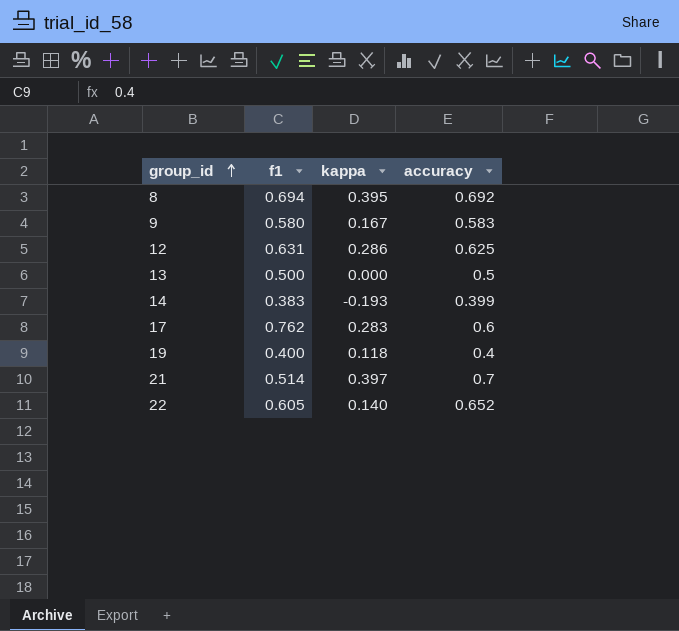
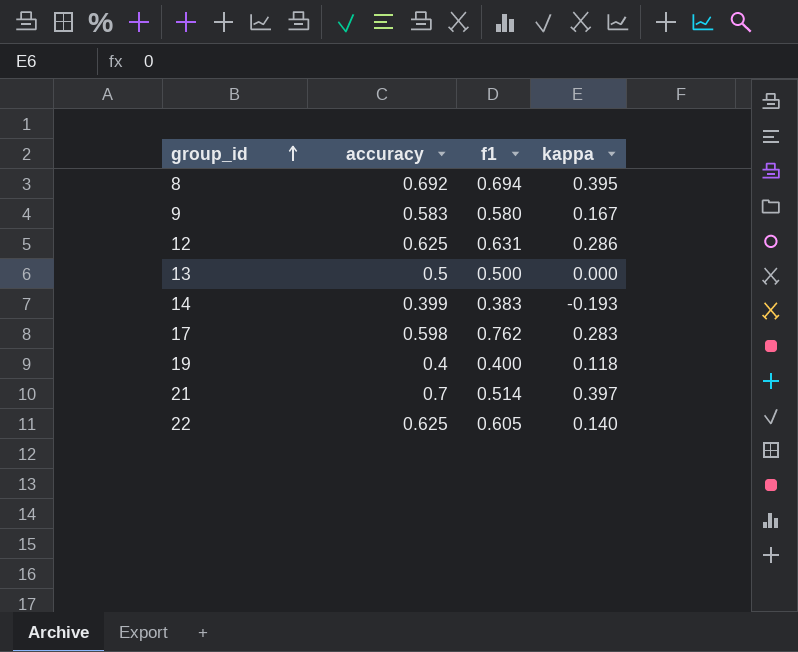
column accuracy | position: 4 -> 2
17 | accuracy: 0.6 -> 0.598
22 | accuracy: 0.652 -> 0.625

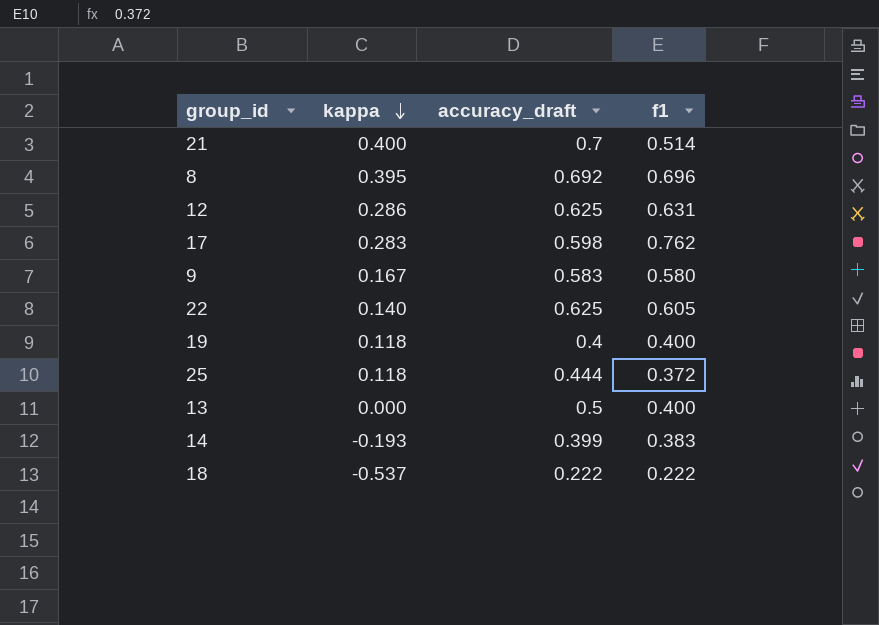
row order: group_id ascending -> kappa descending
column kappa | position: 4 -> 2
column name: accuracy -> accuracy_draft
21 | kappa: 0.397 -> 0.400
8 | f1: 0.694 -> 0.696
row 25: none -> 0.118 | 0.444 | 0.372
13 | f1: 0.500 -> 0.400
row 18: none -> -0.537 | 0.222 | 0.222

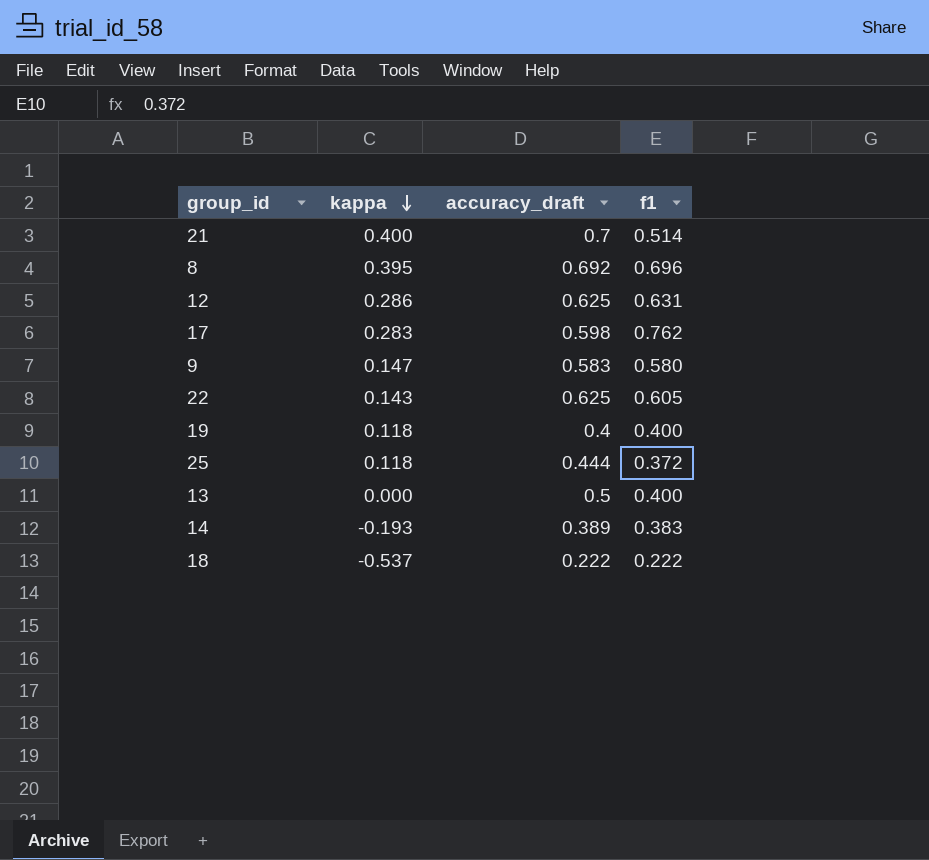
9 | kappa: 0.167 -> 0.147
22 | kappa: 0.140 -> 0.143
14 | accuracy_draft: 0.399 -> 0.389

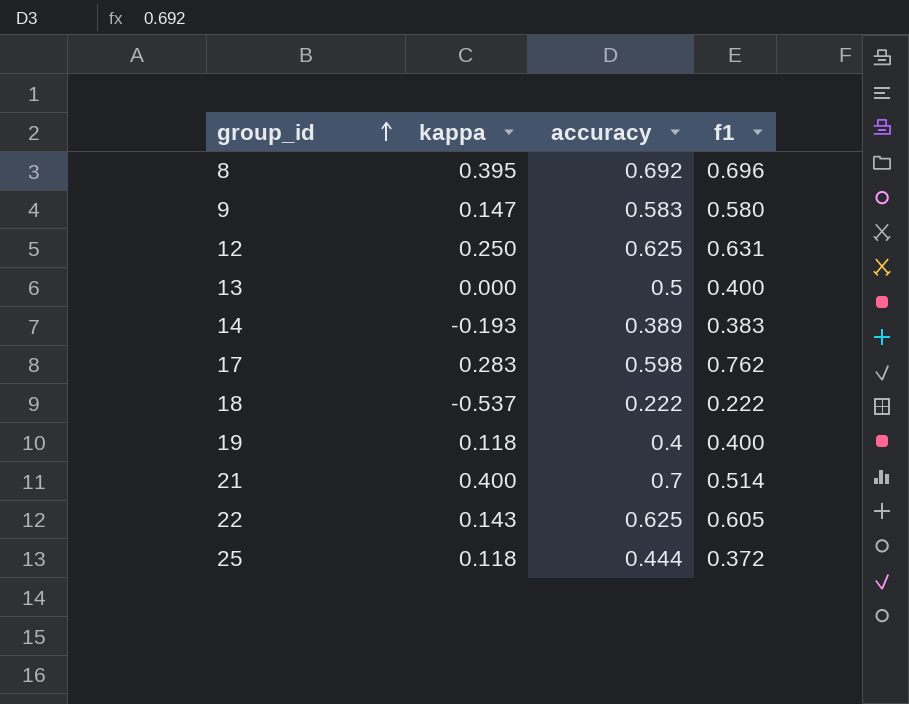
row order: kappa descending -> group_id ascending
column name: accuracy_draft -> accuracy
12 | kappa: 0.286 -> 0.250

